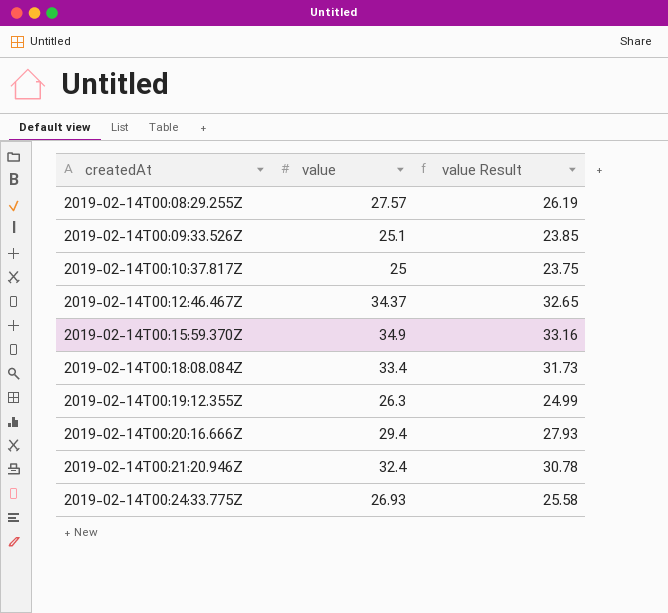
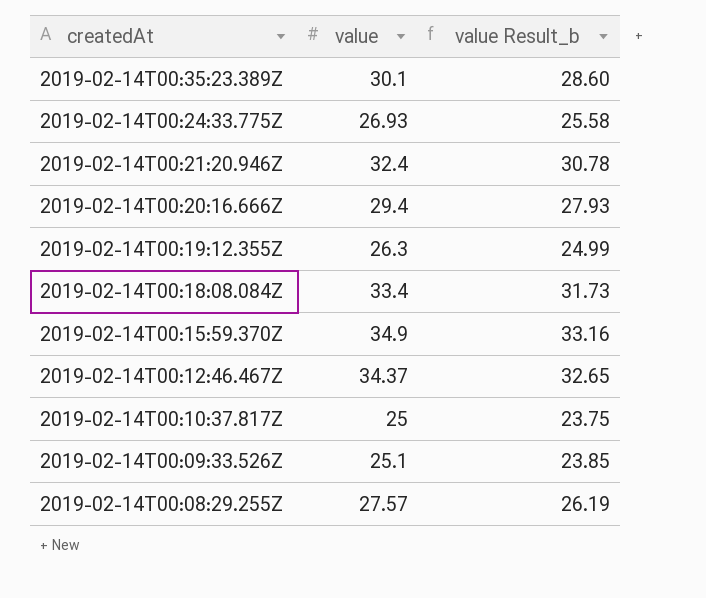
row order: createdAt ascending -> createdAt descending
column name: value Result -> value Result_b
row 2019-02-14T00:35:23.389Z: none -> 30.1 | 28.60

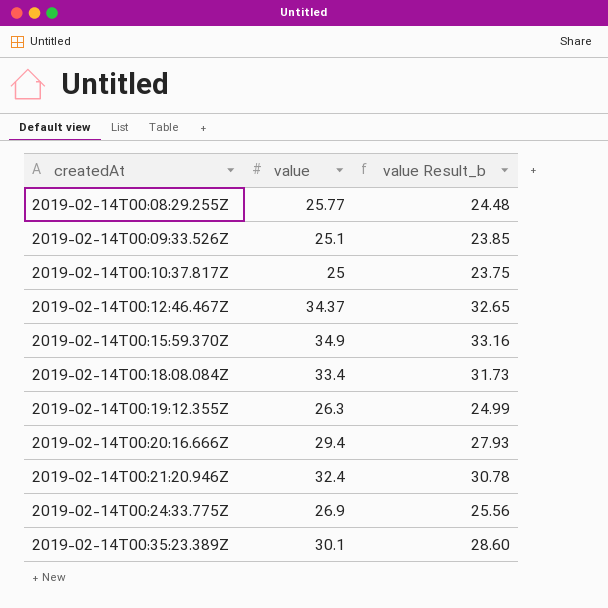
row order: createdAt descending -> createdAt ascending
2019-02-14T00:08:29.255Z | value: 27.57 -> 25.77
2019-02-14T00:08:29.255Z | value Result_b: 26.19 -> 24.48
2019-02-14T00:24:33.775Z | value: 26.93 -> 26.9
2019-02-14T00:24:33.775Z | value Result_b: 25.58 -> 25.56

